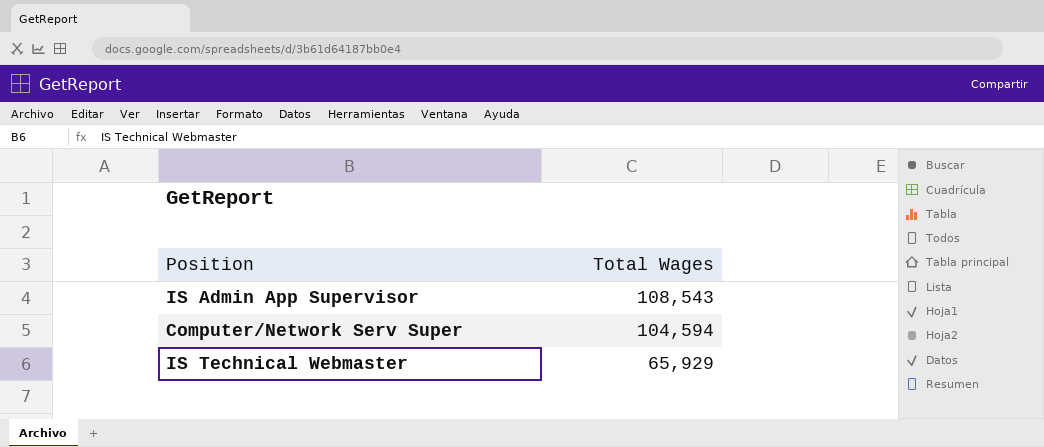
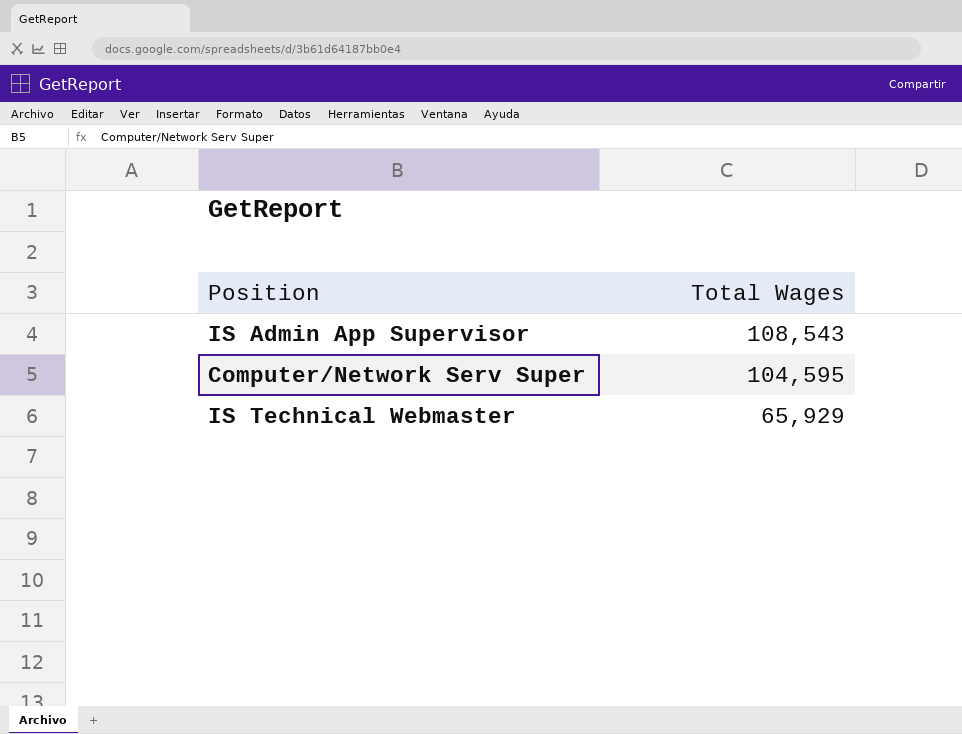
Computer/Network Serv Super | Total Wages: 104,594 -> 104,595

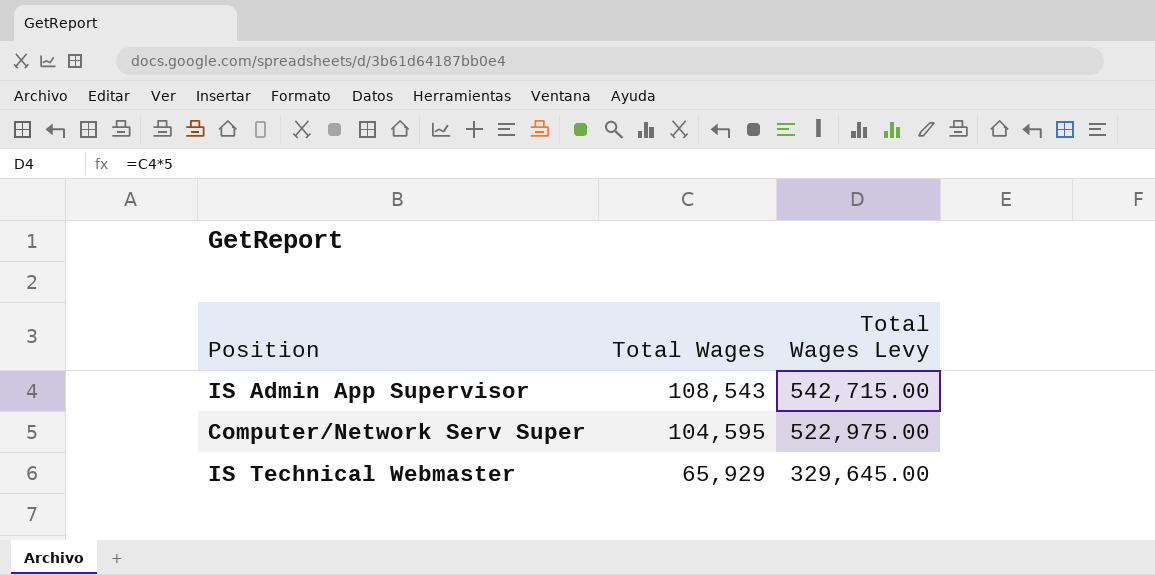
column Total Wages Levy | formula: none -> [Total Wages] * 5

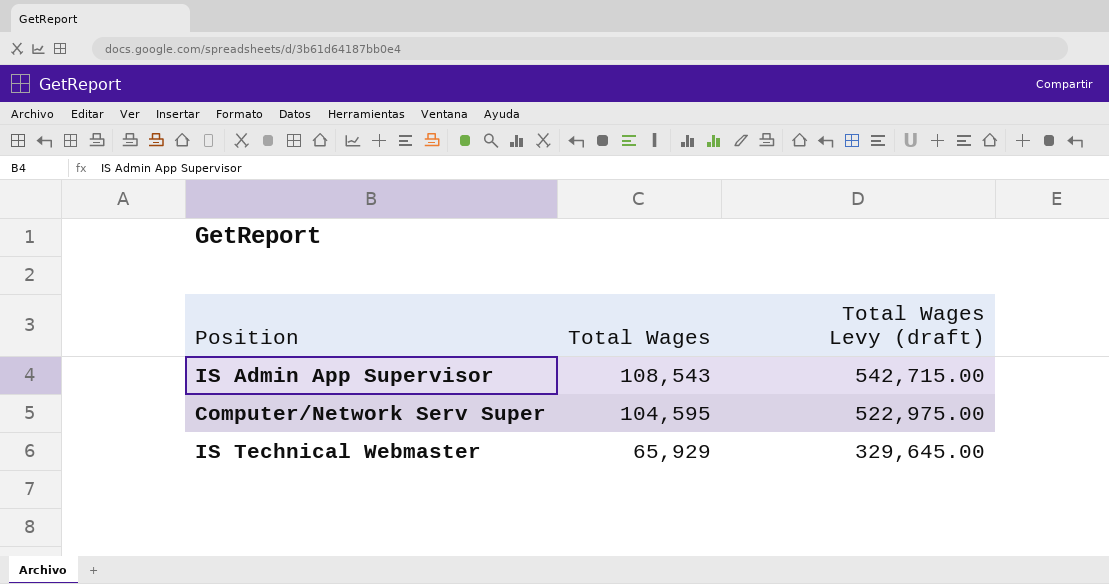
column name: Total Wages Levy -> Total Wages Levy (draft)

